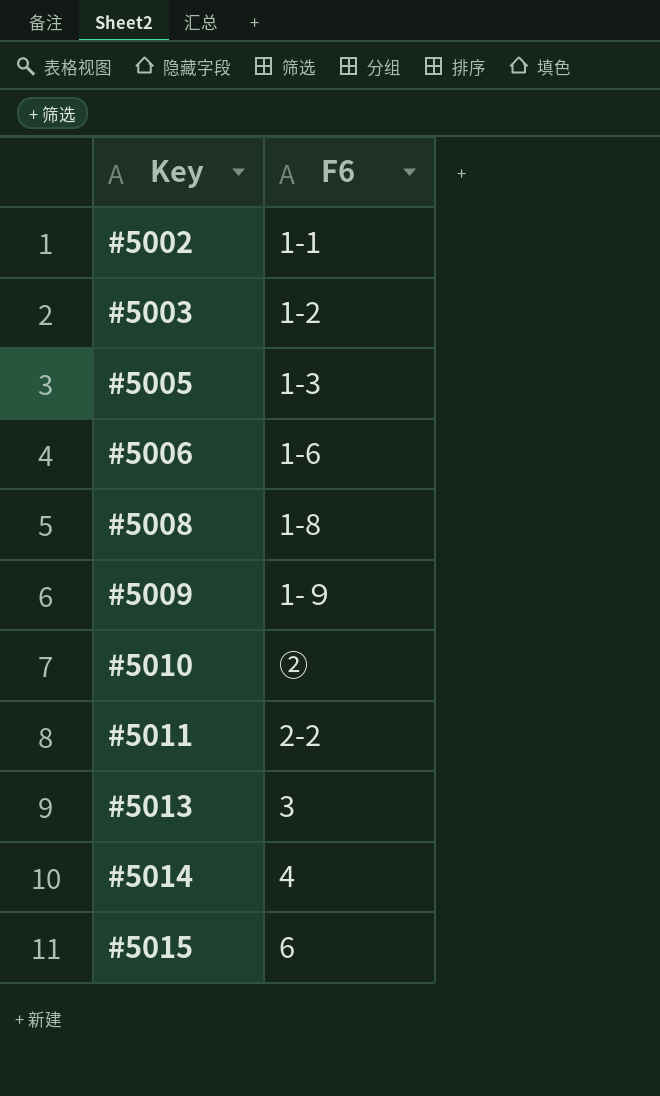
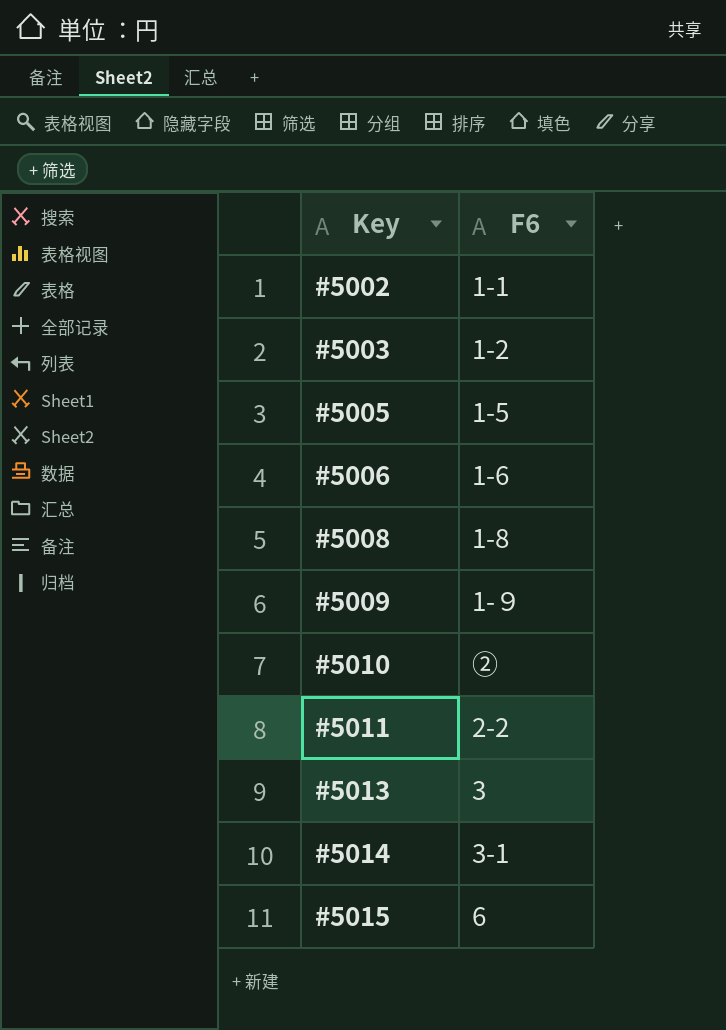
#5005 | F6: 1-3 -> 1-5
#5014 | F6: 4 -> 3-1

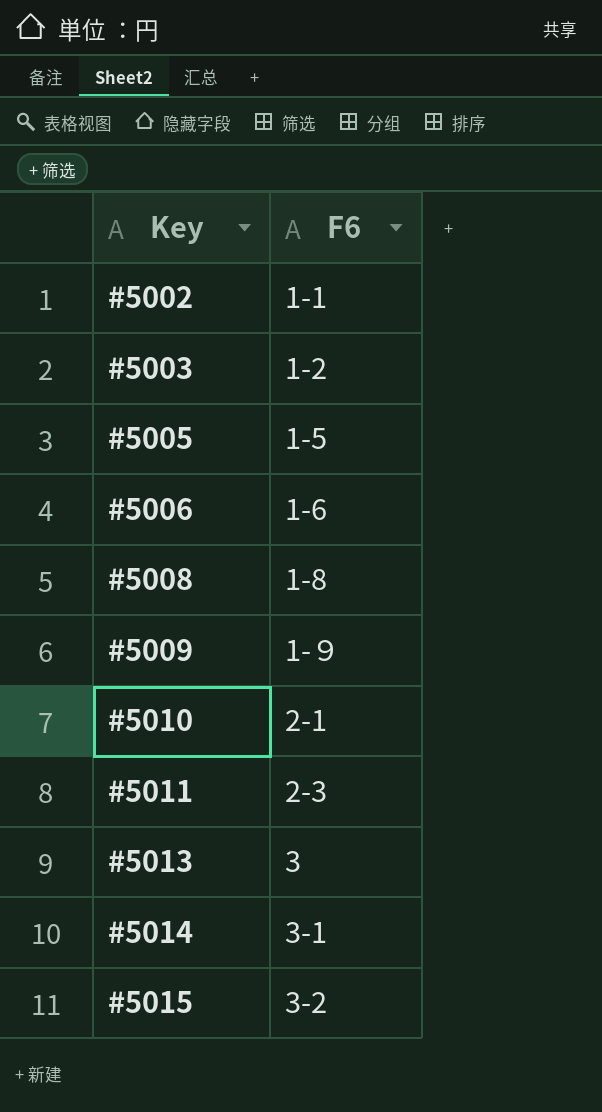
#5010 | F6: ② -> 2-1
#5011 | F6: 2-2 -> 2-3
#5015 | F6: 6 -> 3-2

